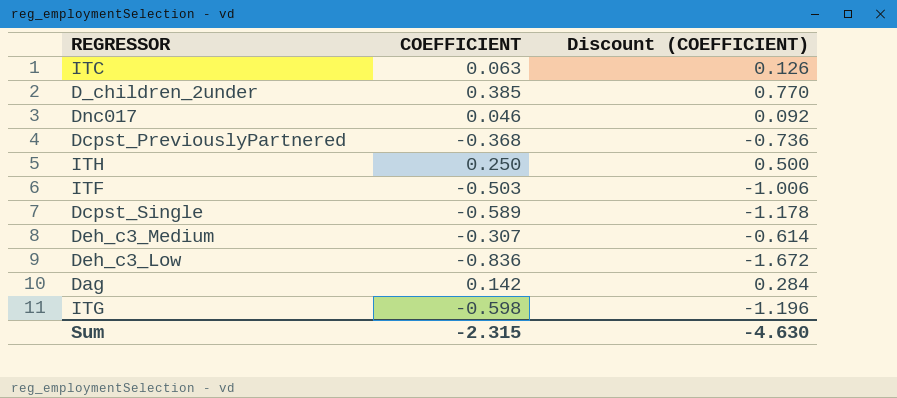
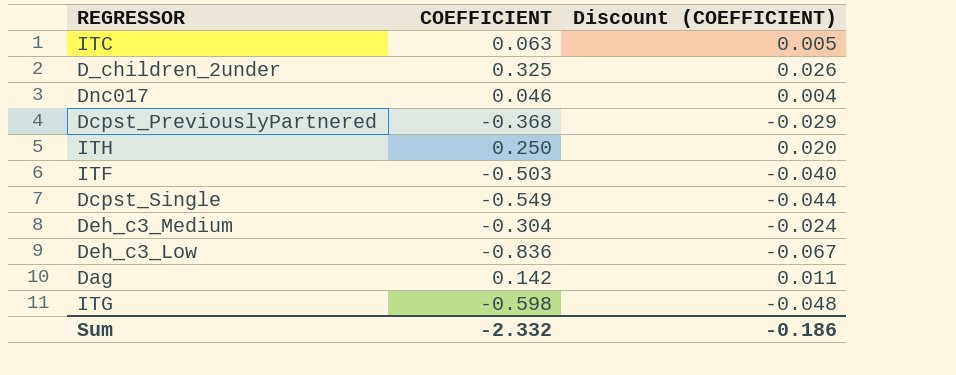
column Discount (COEFFICIENT) | formula: [COEFFICIENT] * 2 -> [COEFFICIENT] * 0.08
D_children_2under | COEFFICIENT: 0.385 -> 0.325
Dcpst_Single | COEFFICIENT: -0.589 -> -0.549
Deh_c3_Medium | COEFFICIENT: -0.307 -> -0.304
Sum | COEFFICIENT: -2.315 -> -2.332
Sum | Discount (COEFFICIENT): -4.630 -> -0.186

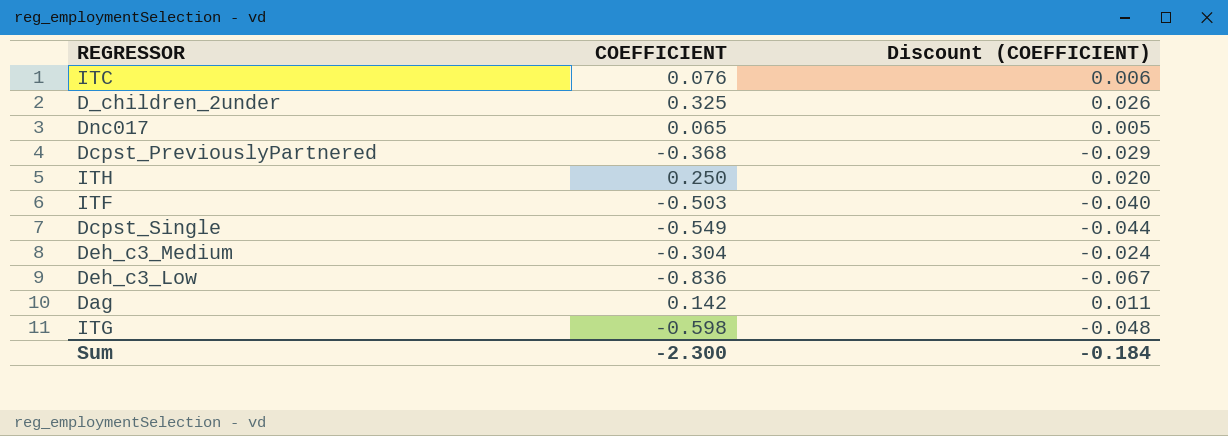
ITC | COEFFICIENT: 0.063 -> 0.076
ITC | Discount (COEFFICIENT): 0.005 -> 0.006
Dnc017 | COEFFICIENT: 0.046 -> 0.065
Dnc017 | Discount (COEFFICIENT): 0.004 -> 0.005
Sum | COEFFICIENT: -2.332 -> -2.300
Sum | Discount (COEFFICIENT): -0.186 -> -0.184

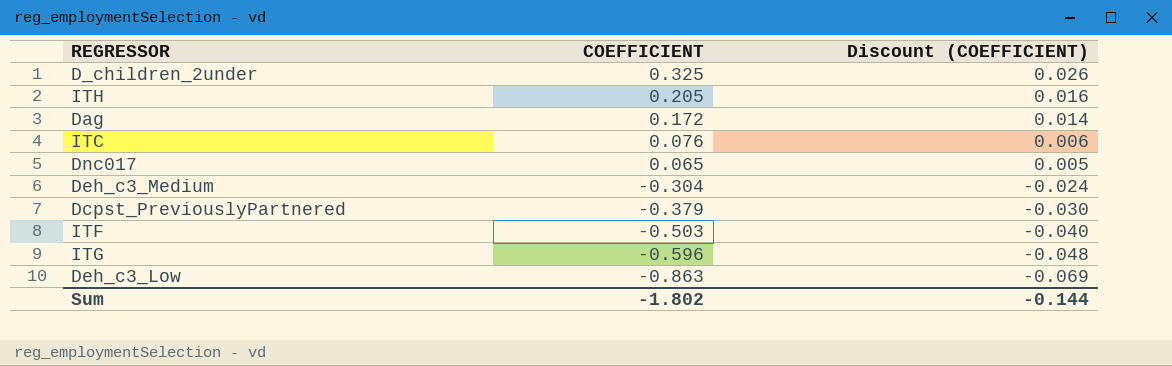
row order: none -> COEFFICIENT descending
row Dcpst_Single: -0.549 | -0.044 -> none
ITH | COEFFICIENT: 0.250 -> 0.205
ITH | Discount (COEFFICIENT): 0.020 -> 0.016
Dag | COEFFICIENT: 0.142 -> 0.172
Dag | Discount (COEFFICIENT): 0.011 -> 0.014
Dcpst_PreviouslyPartnered | COEFFICIENT: -0.368 -> -0.379
Dcpst_PreviouslyPartnered | Discount (COEFFICIENT): -0.029 -> -0.030
ITG | COEFFICIENT: -0.598 -> -0.596
Deh_c3_Low | COEFFICIENT: -0.836 -> -0.863
Deh_c3_Low | Discount (COEFFICIENT): -0.067 -> -0.069
Sum | COEFFICIENT: -2.300 -> -1.802
Sum | Discount (COEFFICIENT): -0.184 -> -0.144

